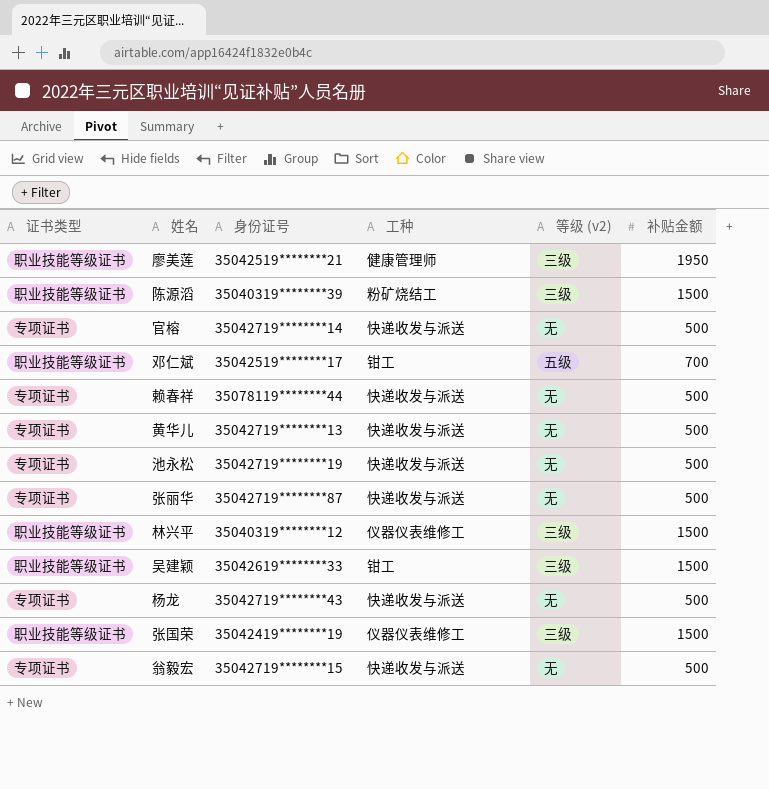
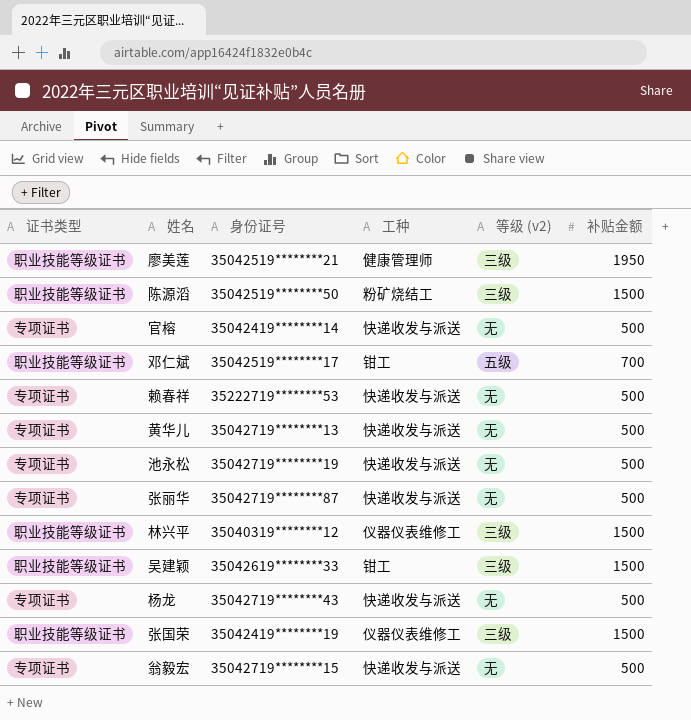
陈源滔 | 身份证号: 35040319********39 -> 35042519********50
官榕 | 身份证号: 35042719********14 -> 35042419********14
赖春祥 | 身份证号: 35078119********44 -> 35222719********53

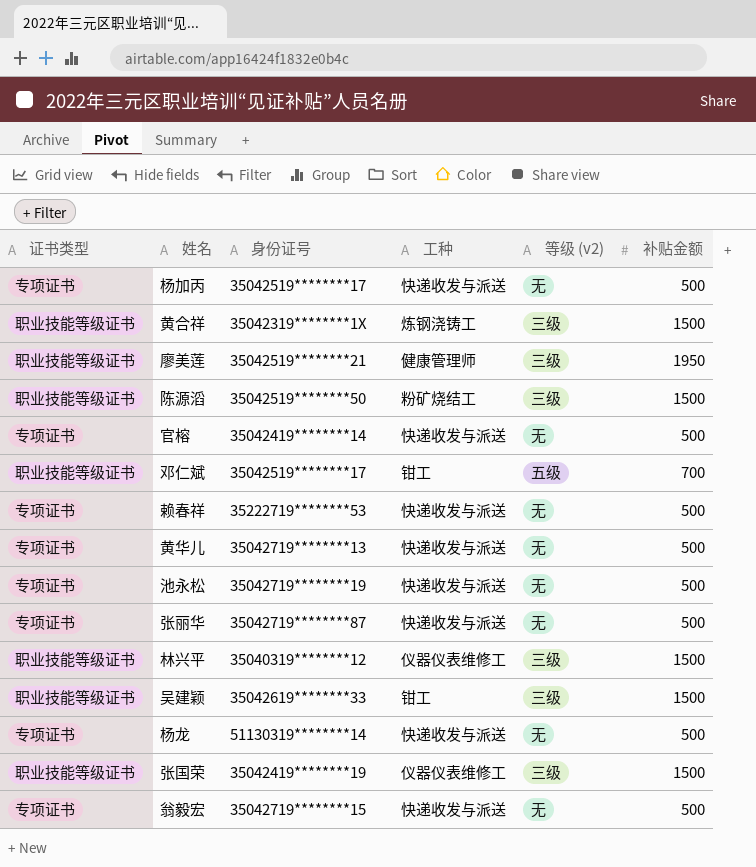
row 杨加丙: none -> 专项证书 | 35042519********17 | 快递收发与派送 | 无 | 500
row 黄合祥: none -> 职业技能等级证书 | 35042319********1X | 炼钢浇铸工 | 三级 | 1500
杨龙 | 身份证号: 35042719********43 -> 51130319********14

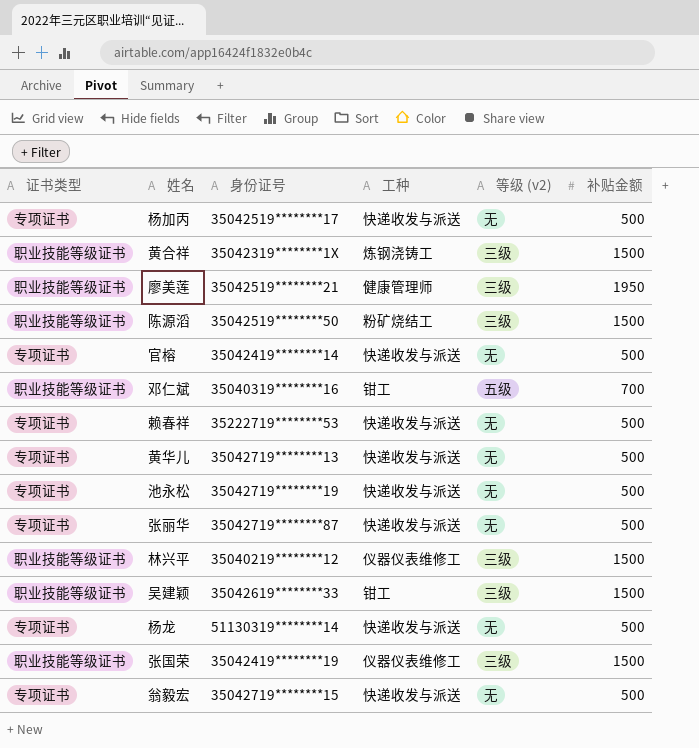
邓仁斌 | 身份证号: 35042519********17 -> 35040319********16
林兴平 | 身份证号: 35040319********12 -> 35040219********12

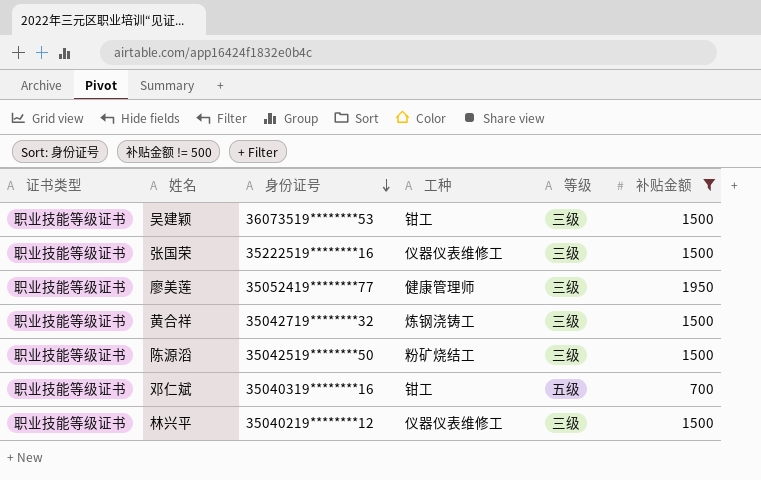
filter: none -> 补贴金额 != 500
row order: none -> 身份证号 descending
column name: 等级 (v2) -> 等级
吴建颖 | 身份证号: 35042619********33 -> 36073519********53
张国荣 | 身份证号: 35042419********19 -> 35222519********16
廖美莲 | 身份证号: 35042519********21 -> 35052419********77
黄合祥 | 身份证号: 35042319********1X -> 35042719********32

